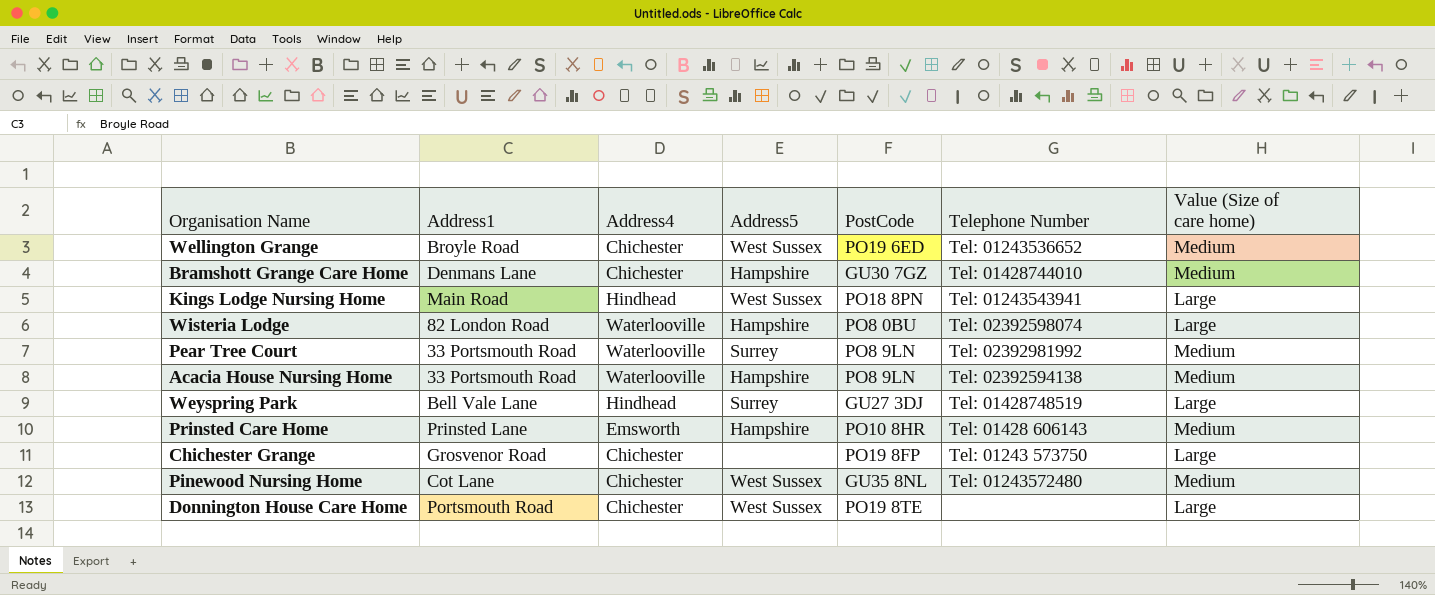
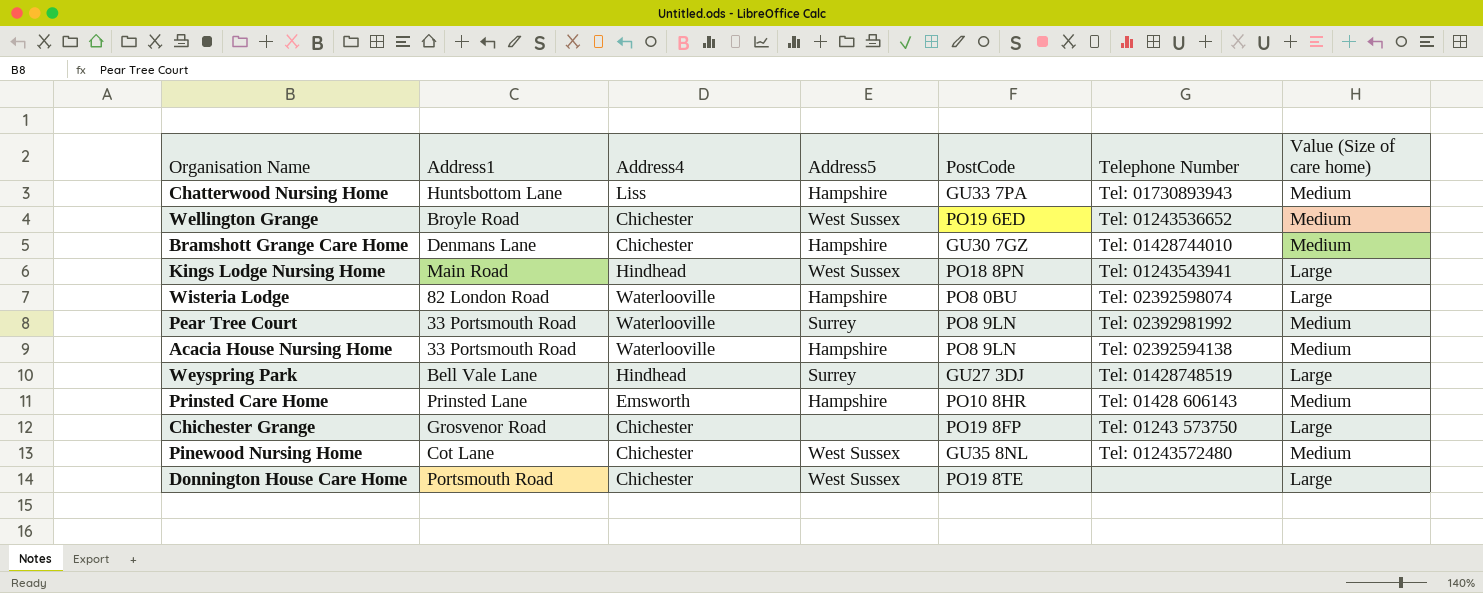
row Chatterwood Nursing Home: none -> Huntsbottom Lane | Liss | Hampshire | GU33 7PA | Tel: 01730893943 | Medium

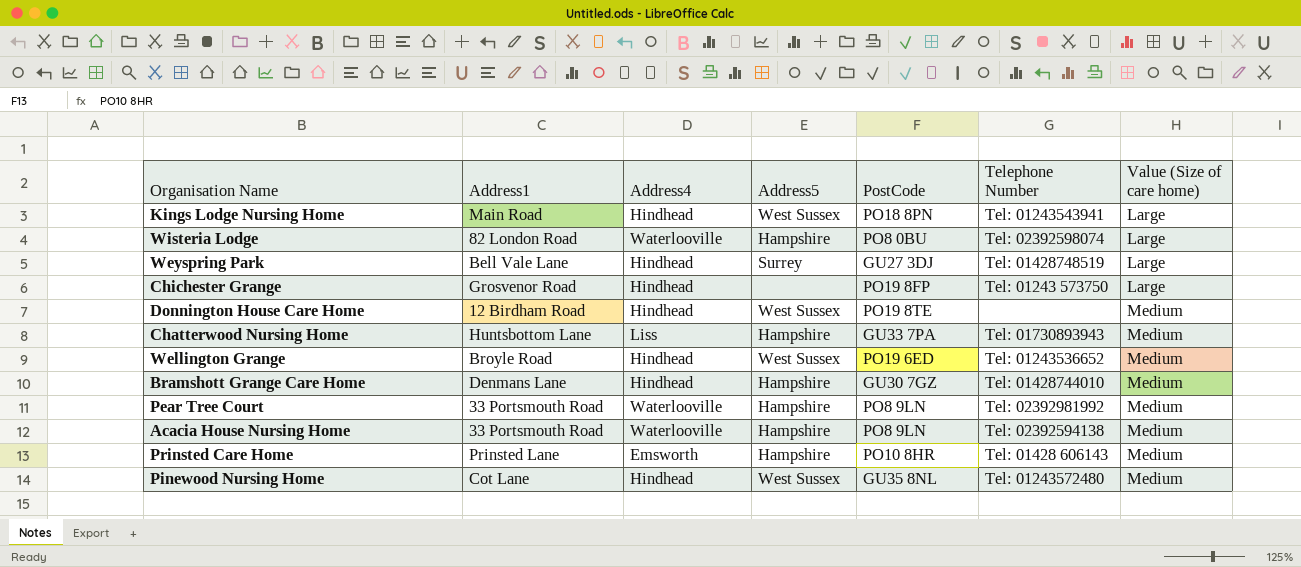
row order: none -> Value (Size of care home) ascending
Chichester Grange | Address4: Chichester -> Hindhead
Donnington House Care Home | Address1: Portsmouth Road -> 12 Birdham Road
Donnington House Care Home | Address4: Chichester -> Hindhead
Donnington House Care Home | Value (Size of care home): Large -> Medium
Wellington Grange | Address4: Chichester -> Hindhead
Bramshott Grange Care Home | Address4: Chichester -> Hindhead
Pear Tree Court | Address5: Surrey -> Hampshire
Pinewood Nursing Home | Address4: Chichester -> Hindhead

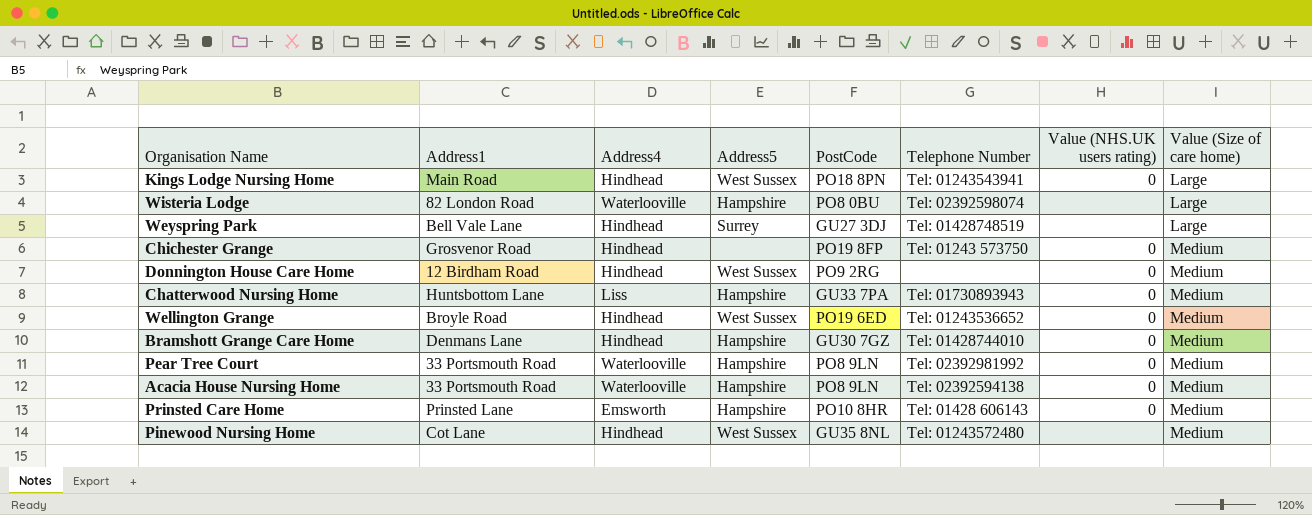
column Value (NHS.UK users rating) | position: none -> 7
Chichester Grange | Value (Size of care home): Large -> Medium
Donnington House Care Home | PostCode: PO19 8TE -> PO9 2RG

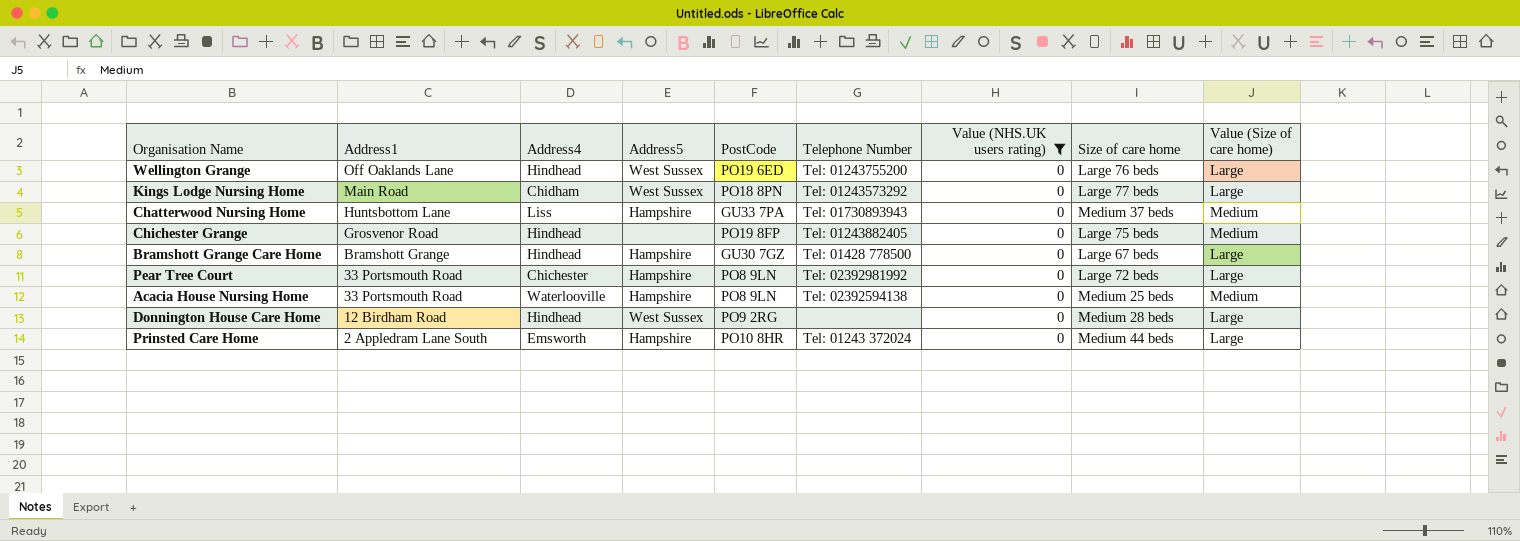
filter: none -> Value (NHS.UK users rating) = 0
row order: Value (Size of care home) ascending -> Address1 descending
column Size of care home | position: none -> 8
Wellington Grange | Address1: Broyle Road -> Off Oaklands Lane
Wellington Grange | Telephone Number: Tel: 01243536652 -> Tel: 01243755200
Wellington Grange | Value (Size of care home): Medium -> Large
Kings Lodge Nursing Home | Address4: Hindhead -> Chidham
Kings Lodge Nursing Home | Telephone Number: Tel: 01243543941 -> Tel: 01243573292
Chichester Grange | Telephone Number: Tel: 01243 573750 -> Tel: 01243882405
Bramshott Grange Care Home | Address1: Denmans Lane -> Bramshott Grange
Bramshott Grange Care Home | Telephone Number: Tel: 01428744010 -> Tel: 01428 778500
Bramshott Grange Care Home | Value (Size of care home): Medium -> Large
Pear Tree Court | Address4: Waterlooville -> Chichester
Pear Tree Court | Value (Size of care home): Medium -> Large
Donnington House Care Home | Value (Size of care home): Medium -> Large
Prinsted Care Home | Address1: Prinsted Lane -> 2 Appledram Lane South
Prinsted Care Home | Telephone Number: Tel: 01428 606143 -> Tel: 01243 372024
Prinsted Care Home | Value (Size of care home): Medium -> Large

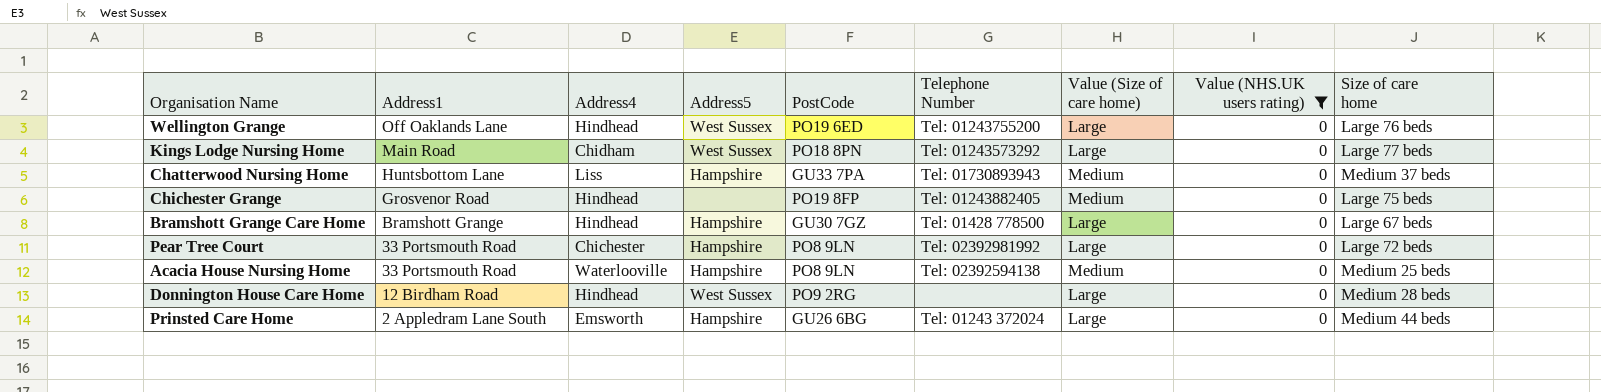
column Value (Size of care home) | position: 9 -> 7
Prinsted Care Home | PostCode: PO10 8HR -> GU26 6BG

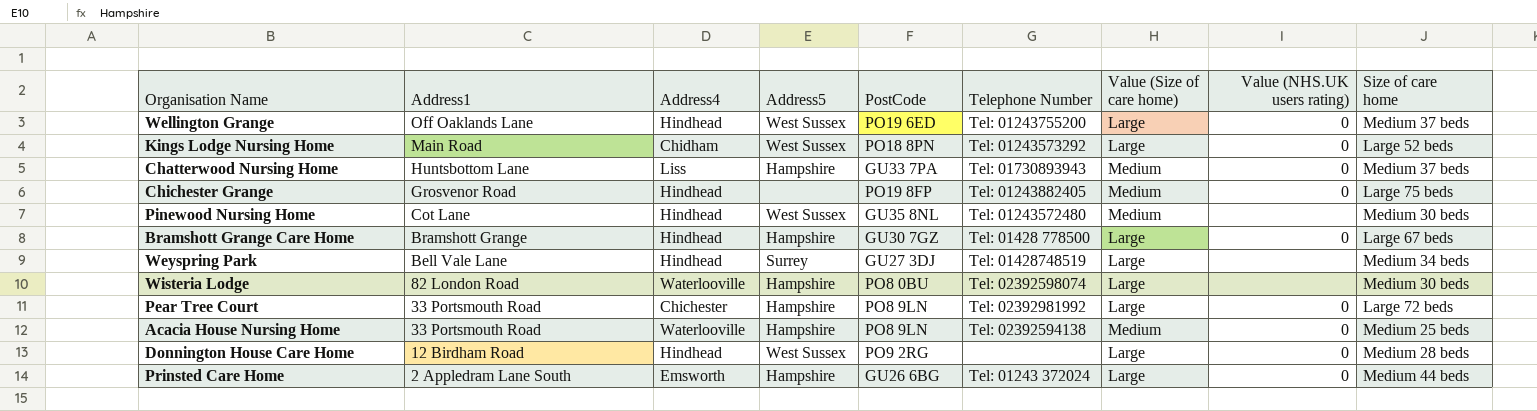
filter: Value (NHS.UK users rating) = 0 -> none
Wellington Grange | Size of care home: Large 76 beds -> Medium 37 beds
Kings Lodge Nursing Home | Size of care home: Large 77 beds -> Large 52 beds

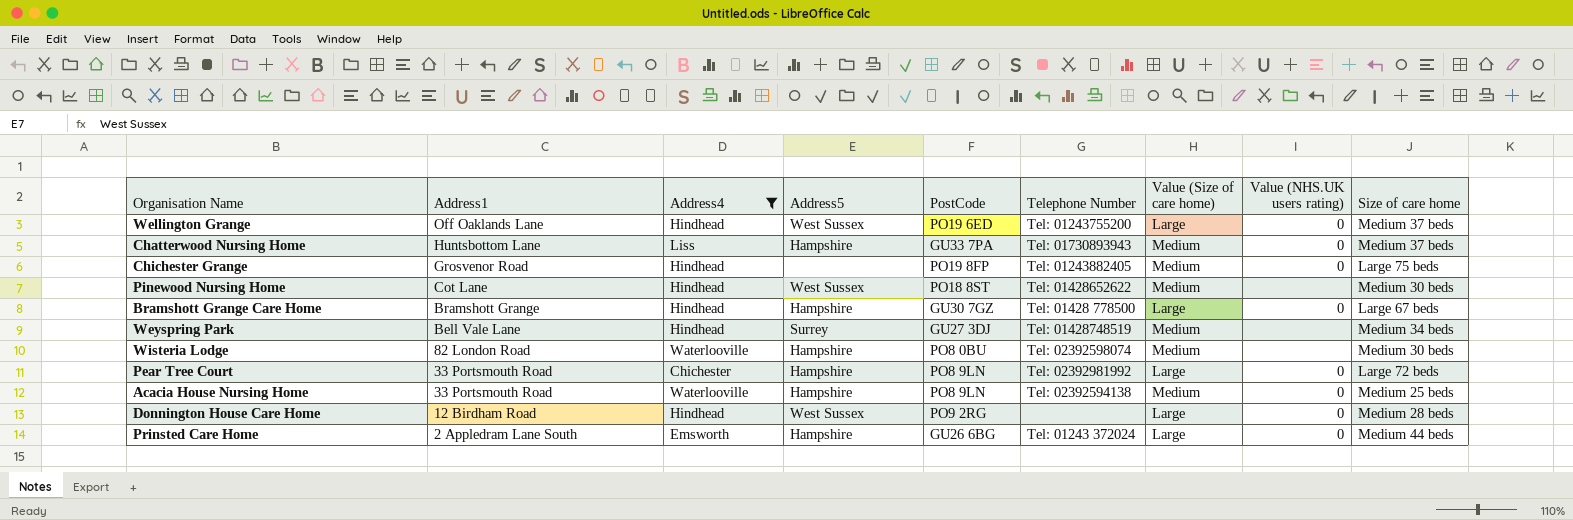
filter: none -> Address4 != Chidham
Pinewood Nursing Home | PostCode: GU35 8NL -> PO18 8ST
Pinewood Nursing Home | Telephone Number: Tel: 01243572480 -> Tel: 01428652622
Weyspring Park | Value (Size of care home): Large -> Medium
Wisteria Lodge | Value (Size of care home): Large -> Medium

